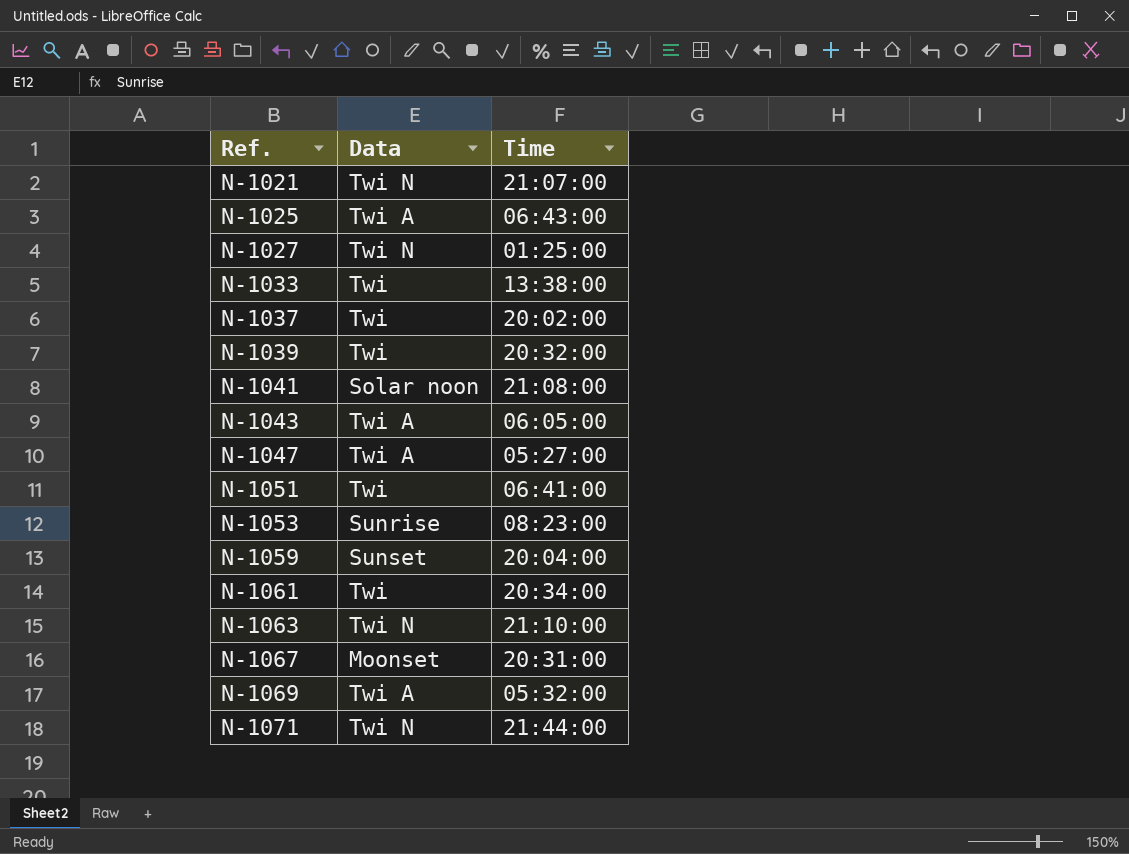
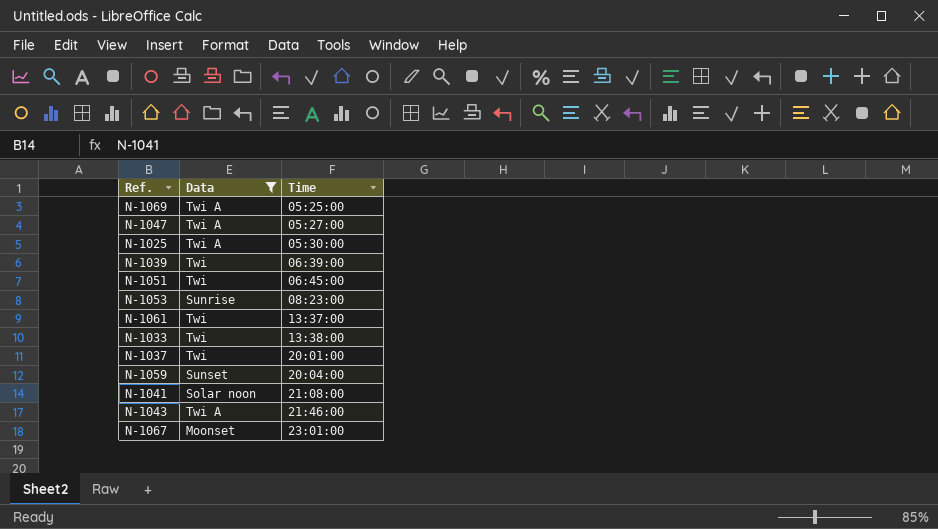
filter: none -> Data != Twi N
row order: Ref. ascending -> Time ascending
N-1069 | Time: 05:32:00 -> 05:25:00
N-1025 | Time: 06:43:00 -> 05:30:00
N-1039 | Time: 20:32:00 -> 06:39:00
N-1051 | Time: 06:41:00 -> 06:45:00
N-1061 | Time: 20:34:00 -> 13:37:00
N-1037 | Time: 20:02:00 -> 20:01:00
N-1043 | Time: 06:05:00 -> 21:46:00
N-1067 | Time: 20:31:00 -> 23:01:00

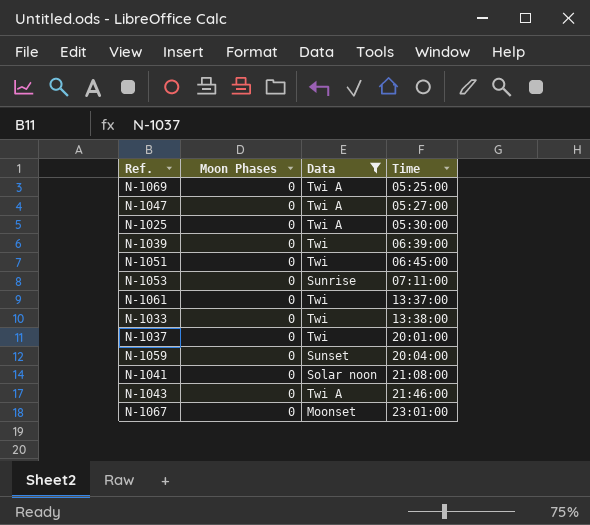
column Moon Phases | position: none -> 2
N-1053 | Time: 08:23:00 -> 07:11:00

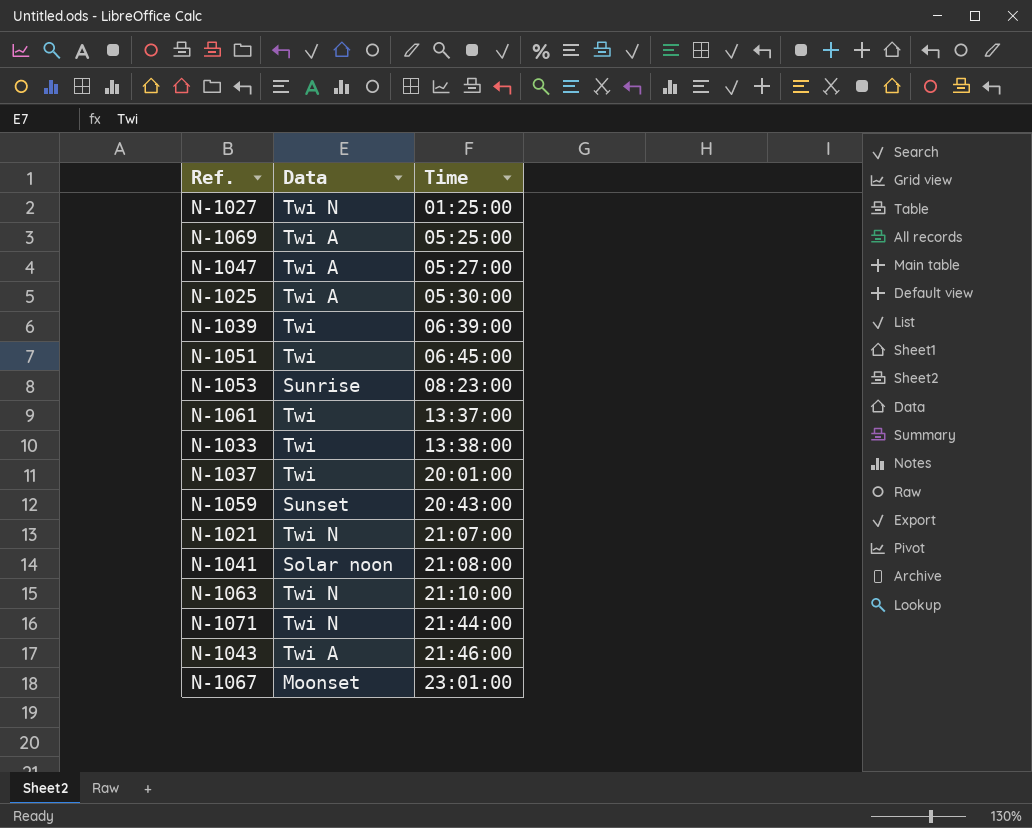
filter: Data != Twi N -> none
column Moon Phases | position: 2 -> none
N-1053 | Time: 07:11:00 -> 08:23:00
N-1059 | Time: 20:04:00 -> 20:43:00

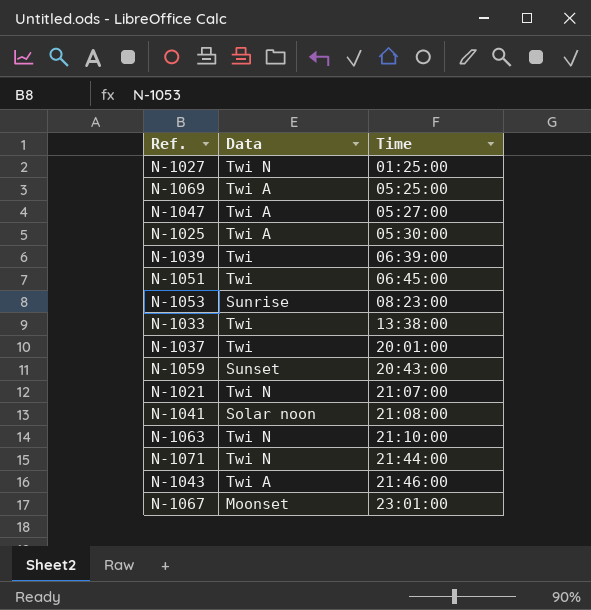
row N-1061: Twi | 13:37:00 -> none

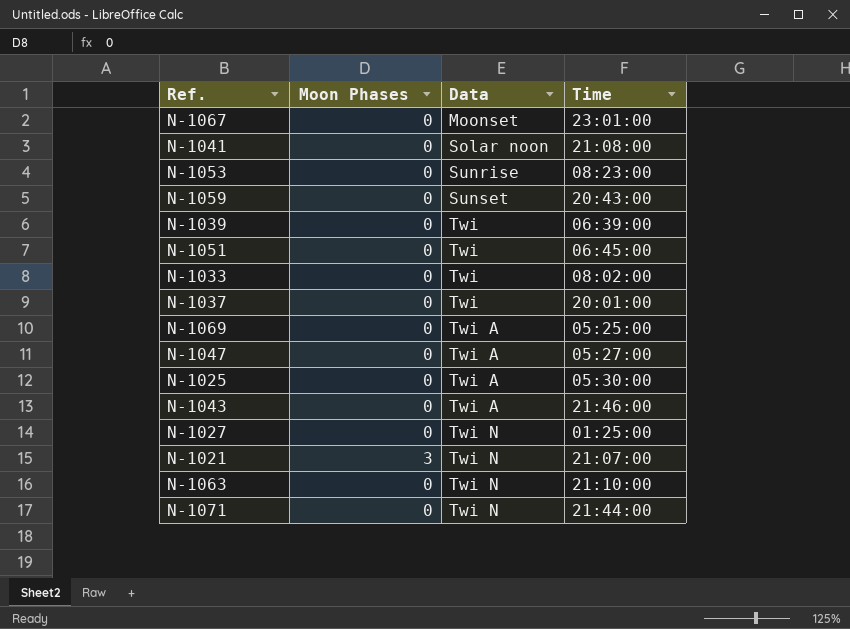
row order: Time ascending -> Data ascending
column Moon Phases | position: none -> 2
N-1033 | Time: 13:38:00 -> 08:02:00

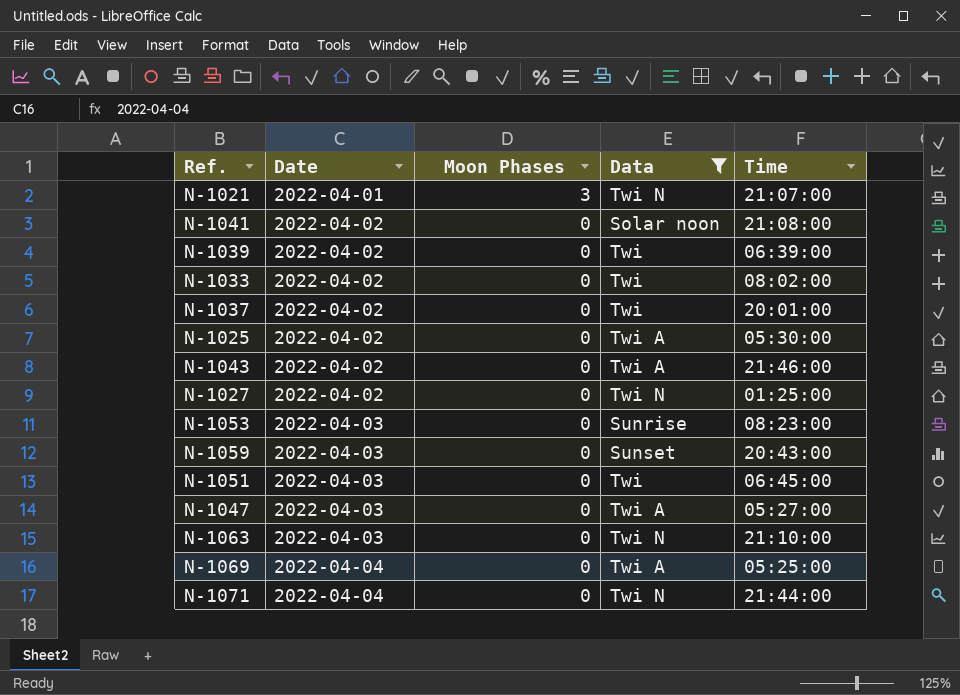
filter: none -> Data != Moonset
row order: Data ascending -> Date ascending
column Date | position: none -> 2

